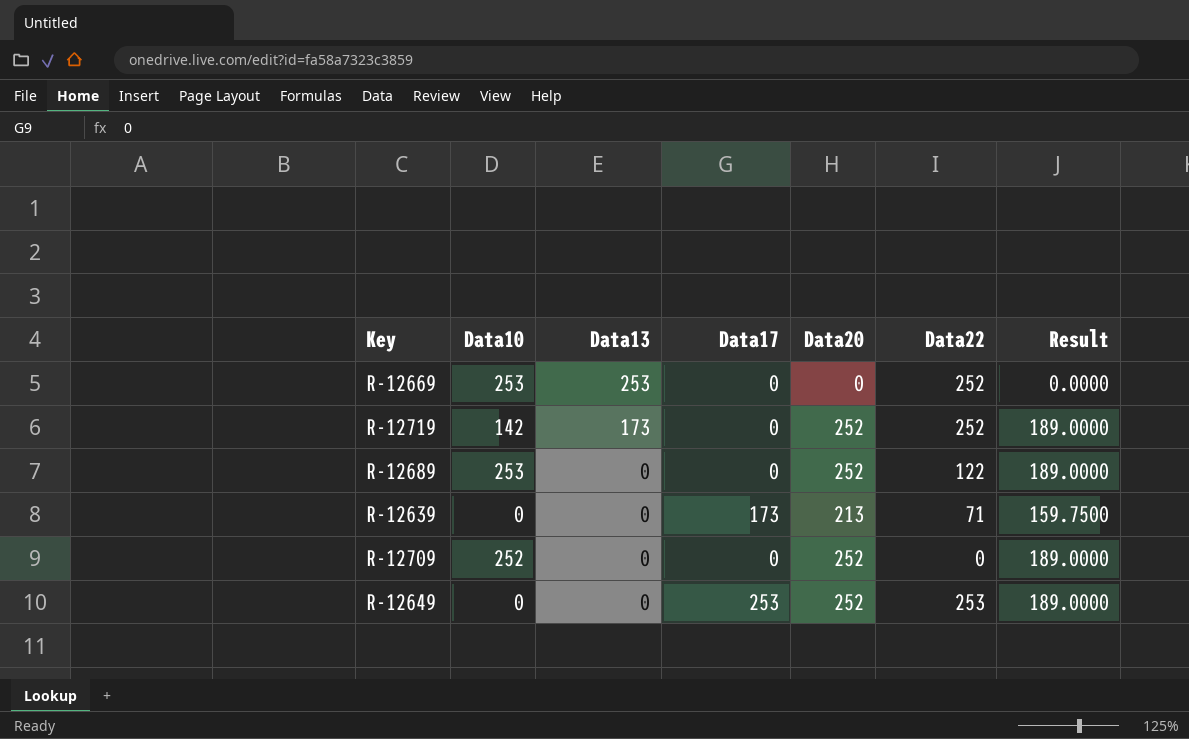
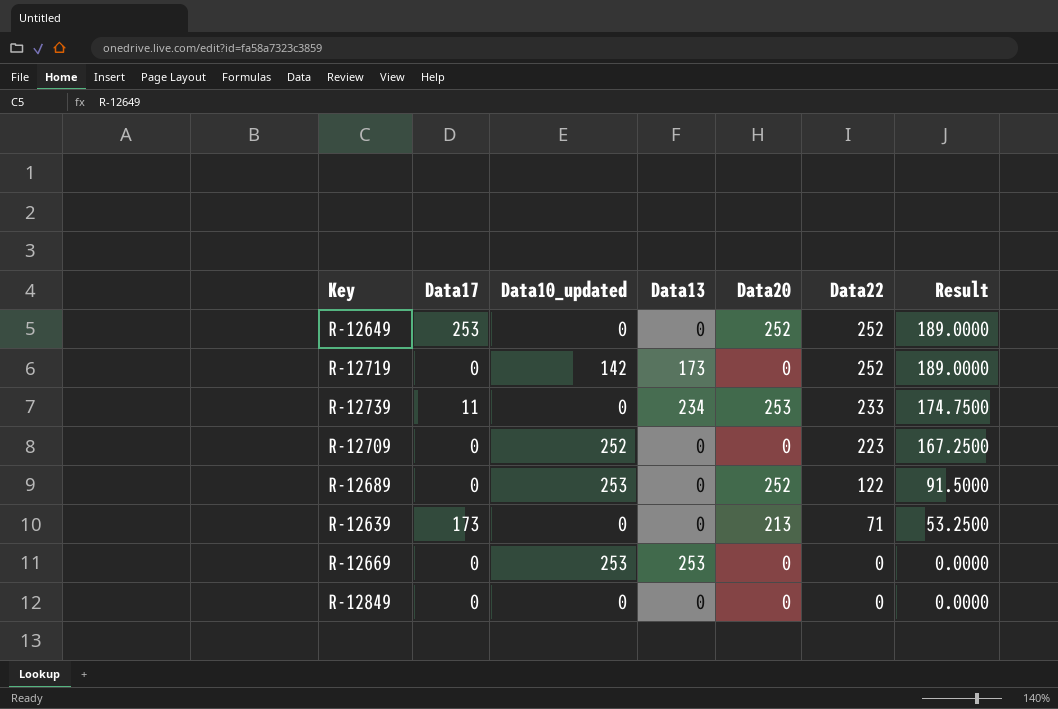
row order: Data13 descending -> Data22 descending
column Data17 | position: 4 -> 2
column name: Data10 -> Data10_updated
column Result | formula: [Data20] * 0.75 -> [Data22] * 0.75
R-12649 | Data22: 253 -> 252
R-12719 | Data20: 252 -> 0
row R-12739: none -> 11 | 0 | 234 | 253 | 233 | 174.7500
R-12709 | Data20: 252 -> 0
R-12709 | Data22: 0 -> 223
R-12669 | Data22: 252 -> 0
row R-12849: none -> 0 | 0 | 0 | 0 | 0 | 0.0000

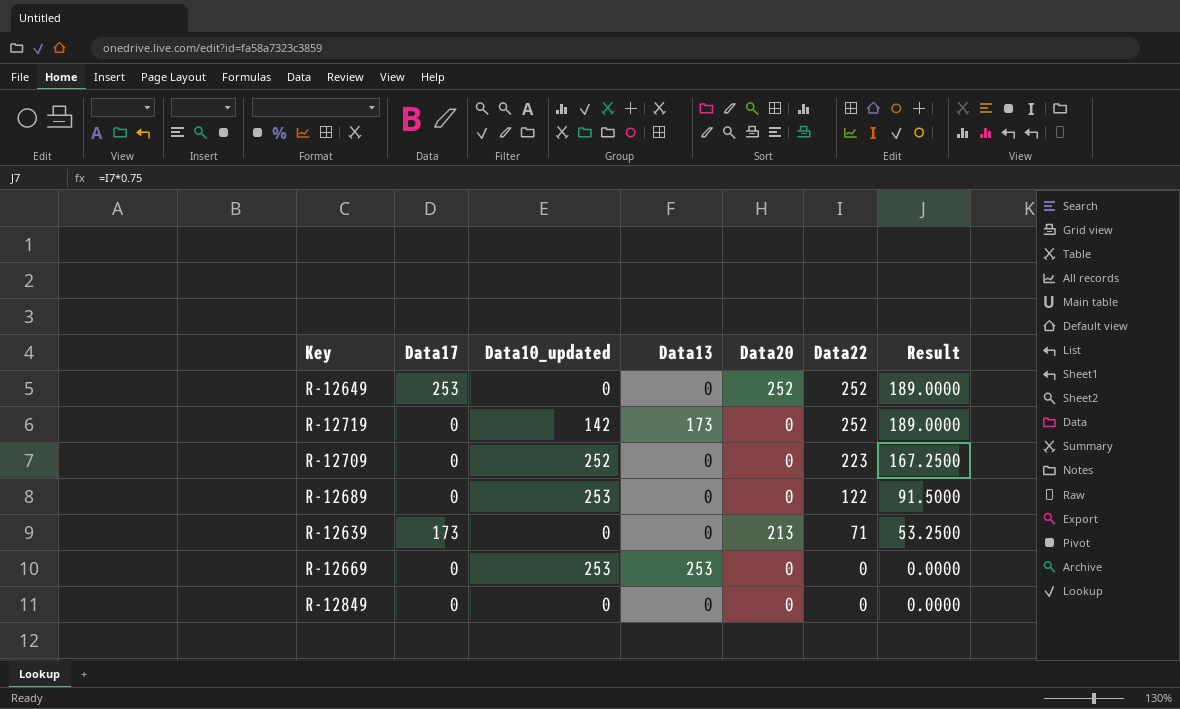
row R-12739: 11 | 0 | 234 | 253 | 233 | 174.7500 -> none
R-12689 | Data20: 252 -> 0

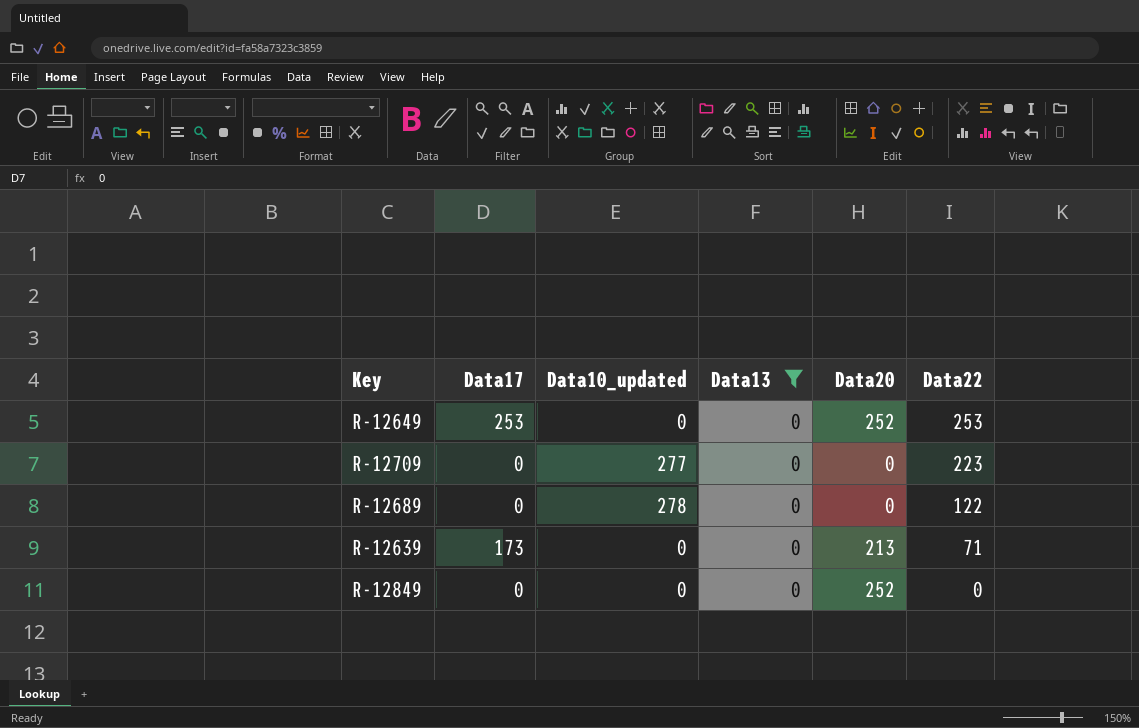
filter: none -> Data13 = 0
column Result | formula: [Data22] * 0.75 -> none
R-12649 | Data22: 252 -> 253
R-12709 | Data10_updated: 252 -> 277
R-12689 | Data10_updated: 253 -> 278
R-12849 | Data20: 0 -> 252

